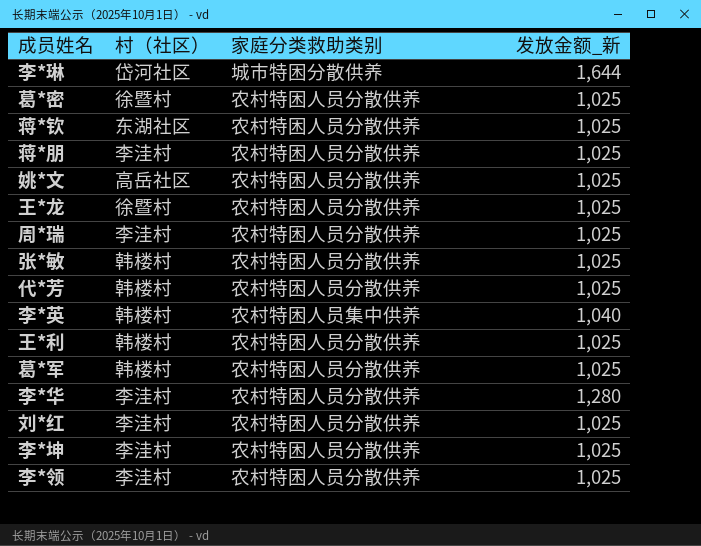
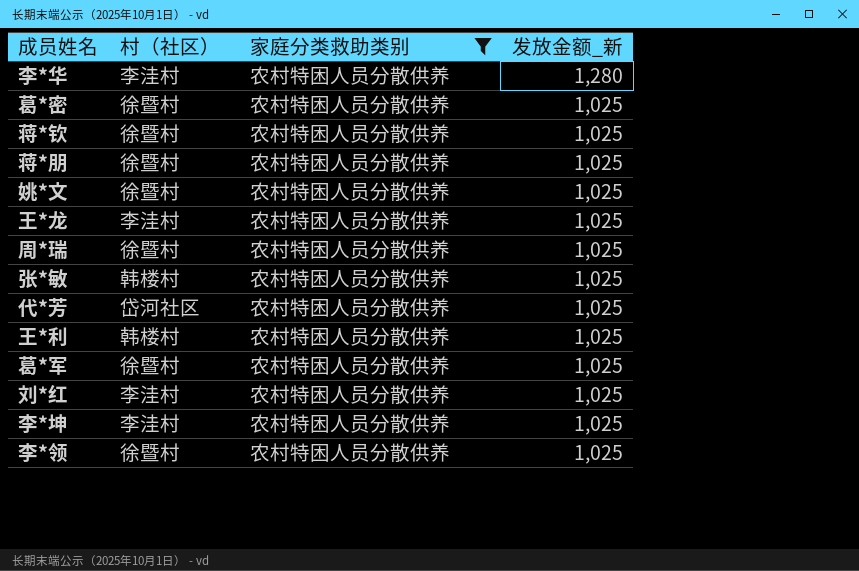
filter: none -> 家庭分类救助类别 = 农村特困人员分散供养
row order: none -> 发放金额_新 descending
蒋*钦 | 村（社区）: 东湖社区 -> 徐暨村
蒋*朋 | 村（社区）: 李洼村 -> 徐暨村
姚*文 | 村（社区）: 高岳社区 -> 徐暨村
王*龙 | 村（社区）: 徐暨村 -> 李洼村
周*瑞 | 村（社区）: 李洼村 -> 徐暨村
代*芳 | 村（社区）: 韩楼村 -> 岱河社区
葛*军 | 村（社区）: 韩楼村 -> 徐暨村
李*领 | 村（社区）: 李洼村 -> 徐暨村

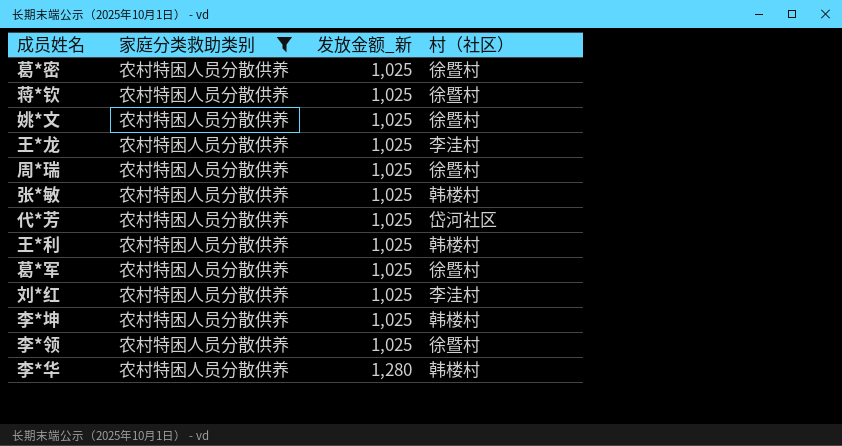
row order: 发放金额_新 descending -> 发放金额_新 ascending
column 村（社区） | position: 2 -> 4
row 蒋*朋: 徐暨村 | 农村特困人员分散供养 | 1,025 -> none
李*坤 | 村（社区）: 李洼村 -> 韩楼村
李*华 | 村（社区）: 李洼村 -> 韩楼村

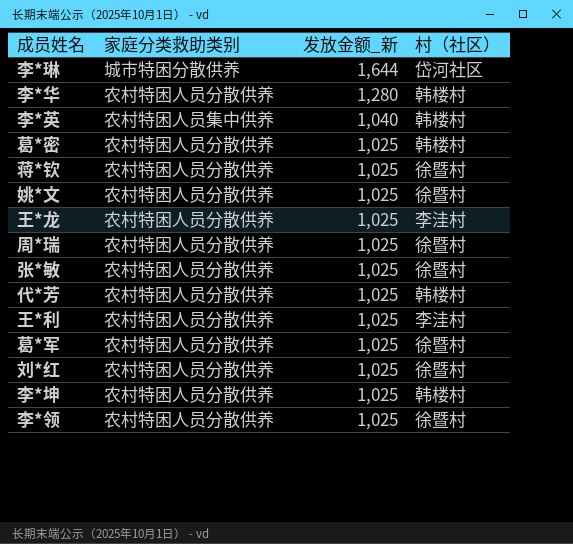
filter: 家庭分类救助类别 = 农村特困人员分散供养 -> none
row order: 发放金额_新 ascending -> 发放金额_新 descending
葛*密 | 村（社区）: 徐暨村 -> 韩楼村
张*敏 | 村（社区）: 韩楼村 -> 徐暨村
代*芳 | 村（社区）: 岱河社区 -> 韩楼村
王*利 | 村（社区）: 韩楼村 -> 李洼村
刘*红 | 村（社区）: 李洼村 -> 徐暨村

